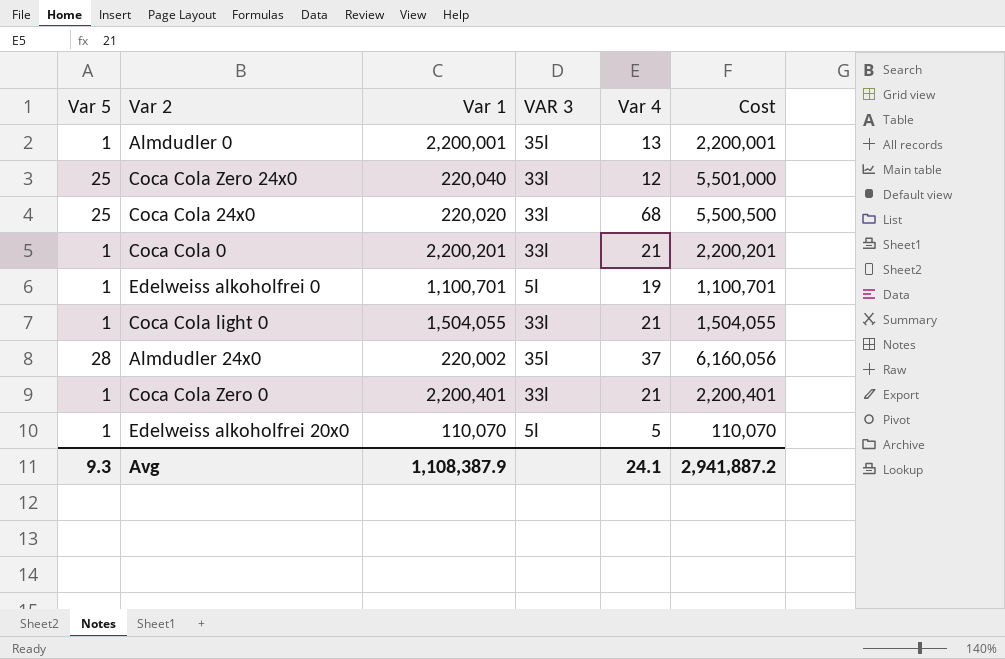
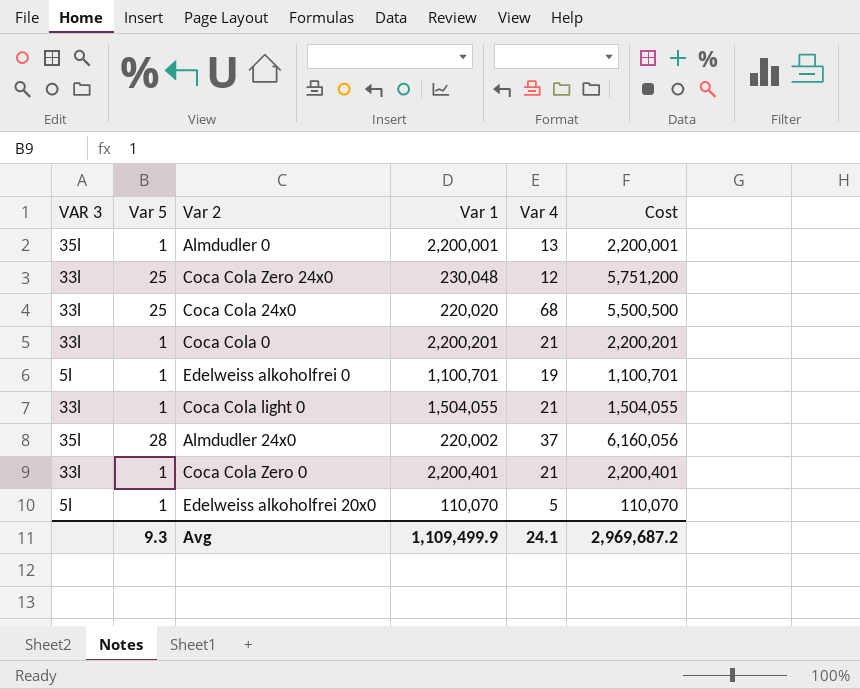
column VAR 3 | position: 4 -> 1
Coca Cola Zero 24x0 | Var 1: 220,040 -> 230,048
Coca Cola Zero 24x0 | Cost: 5,501,000 -> 5,751,200
Avg | Var 1: 1,108,387.9 -> 1,109,499.9
Avg | Cost: 2,941,887.2 -> 2,969,687.2

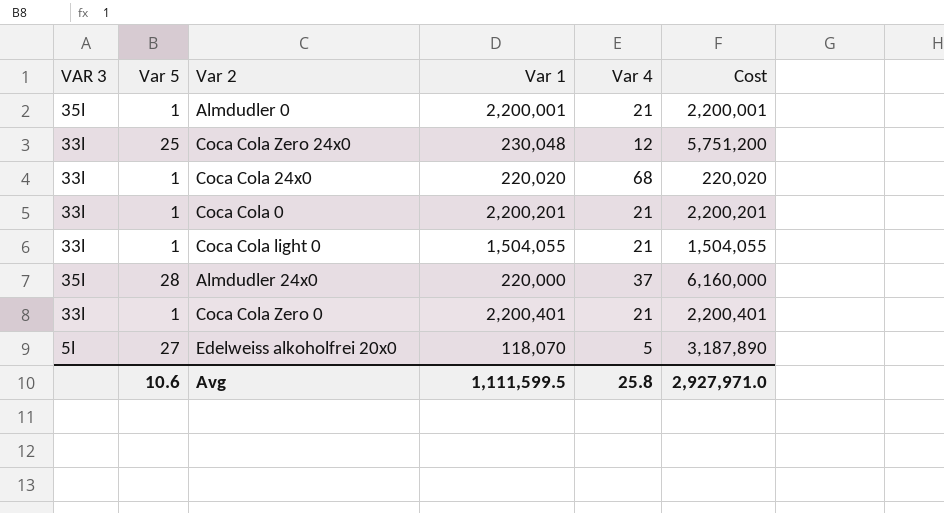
row Edelweiss alkoholfrei 0: 5l | 1 | 1,100,701 | 19 | 1,100,701 -> none
Almdudler 0 | Var 4: 13 -> 21
Coca Cola 24x0 | Var 5: 25 -> 1
Coca Cola 24x0 | Cost: 5,500,500 -> 220,020
Almdudler 24x0 | Var 1: 220,002 -> 220,000
Almdudler 24x0 | Cost: 6,160,056 -> 6,160,000
Edelweiss alkoholfrei 20x0 | Var 5: 1 -> 27
Edelweiss alkoholfrei 20x0 | Var 1: 110,070 -> 118,070
Edelweiss alkoholfrei 20x0 | Cost: 110,070 -> 3,187,890
Avg | Var 5: 9.3 -> 10.6
Avg | Var 1: 1,109,499.9 -> 1,111,599.5
Avg | Var 4: 24.1 -> 25.8
Avg | Cost: 2,969,687.2 -> 2,927,971.0

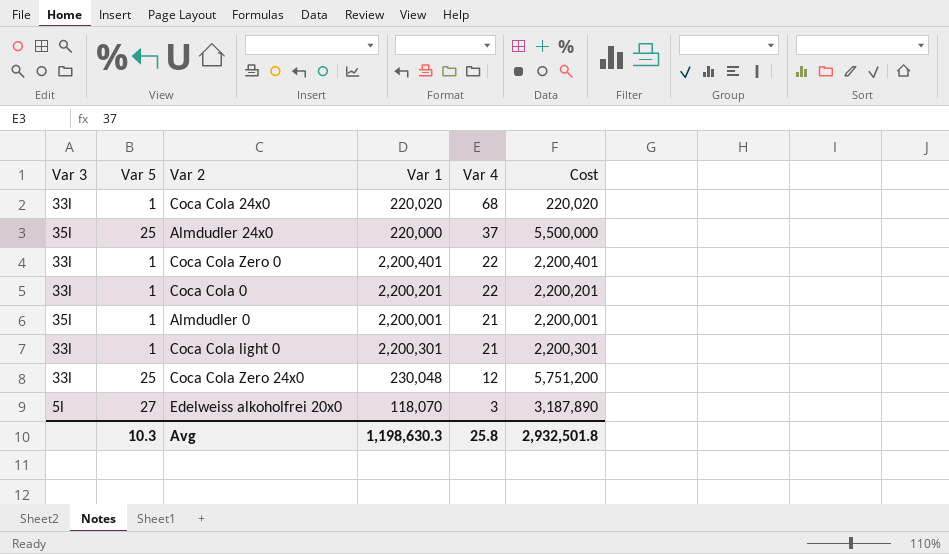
row order: none -> Var 4 descending
column name: VAR 3 -> Var 3
Almdudler 24x0 | Var 5: 28 -> 25
Almdudler 24x0 | Cost: 6,160,000 -> 5,500,000
Coca Cola Zero 0 | Var 4: 21 -> 22
Coca Cola 0 | Var 4: 21 -> 22
Coca Cola light 0 | Var 1: 1,504,055 -> 2,200,301
Coca Cola light 0 | Cost: 1,504,055 -> 2,200,301
Edelweiss alkoholfrei 20x0 | Var 4: 5 -> 3
Avg | Var 5: 10.6 -> 10.3
Avg | Var 1: 1,111,599.5 -> 1,198,630.3
Avg | Cost: 2,927,971.0 -> 2,932,501.8

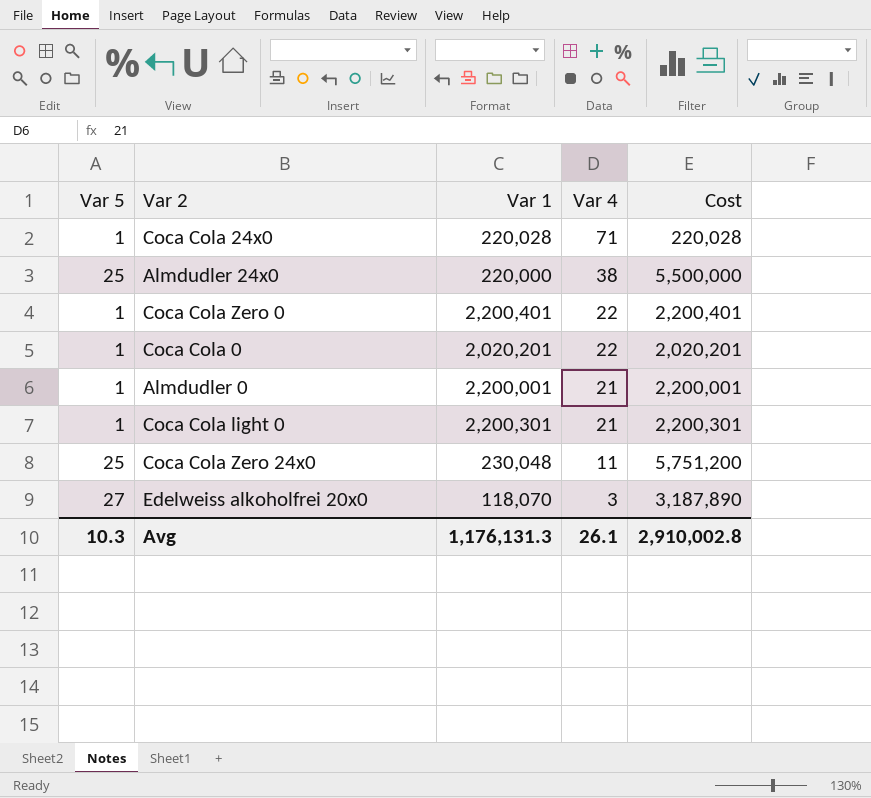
column Var 3 | position: 1 -> none
Coca Cola 24x0 | Var 1: 220,020 -> 220,028
Coca Cola 24x0 | Var 4: 68 -> 71
Coca Cola 24x0 | Cost: 220,020 -> 220,028
Almdudler 24x0 | Var 4: 37 -> 38
Coca Cola 0 | Var 1: 2,200,201 -> 2,020,201
Coca Cola 0 | Cost: 2,200,201 -> 2,020,201
Coca Cola Zero 24x0 | Var 4: 12 -> 11
Avg | Var 1: 1,198,630.3 -> 1,176,131.3
Avg | Var 4: 25.8 -> 26.1
Avg | Cost: 2,932,501.8 -> 2,910,002.8

